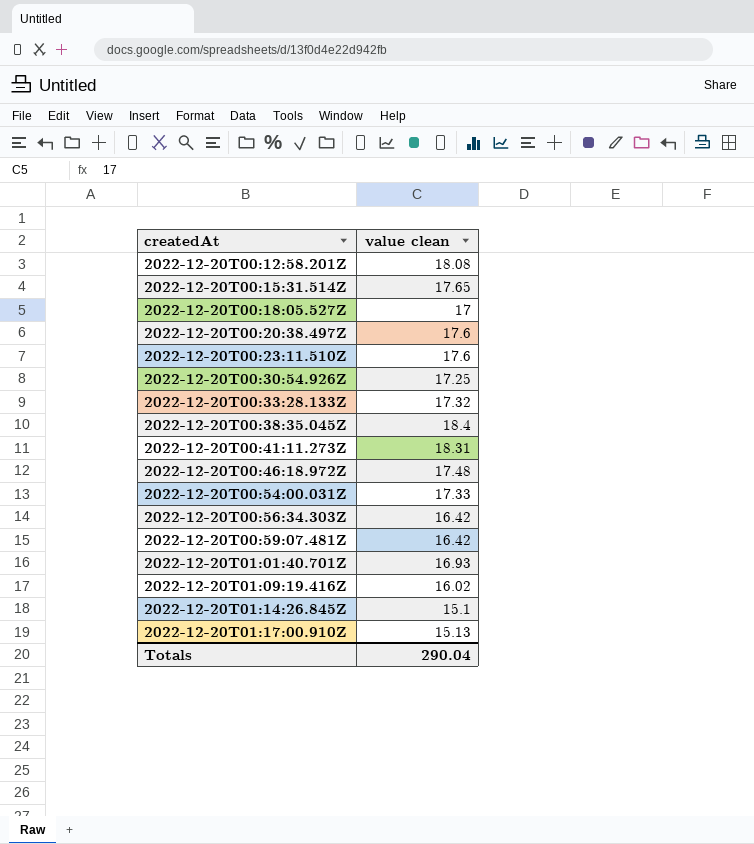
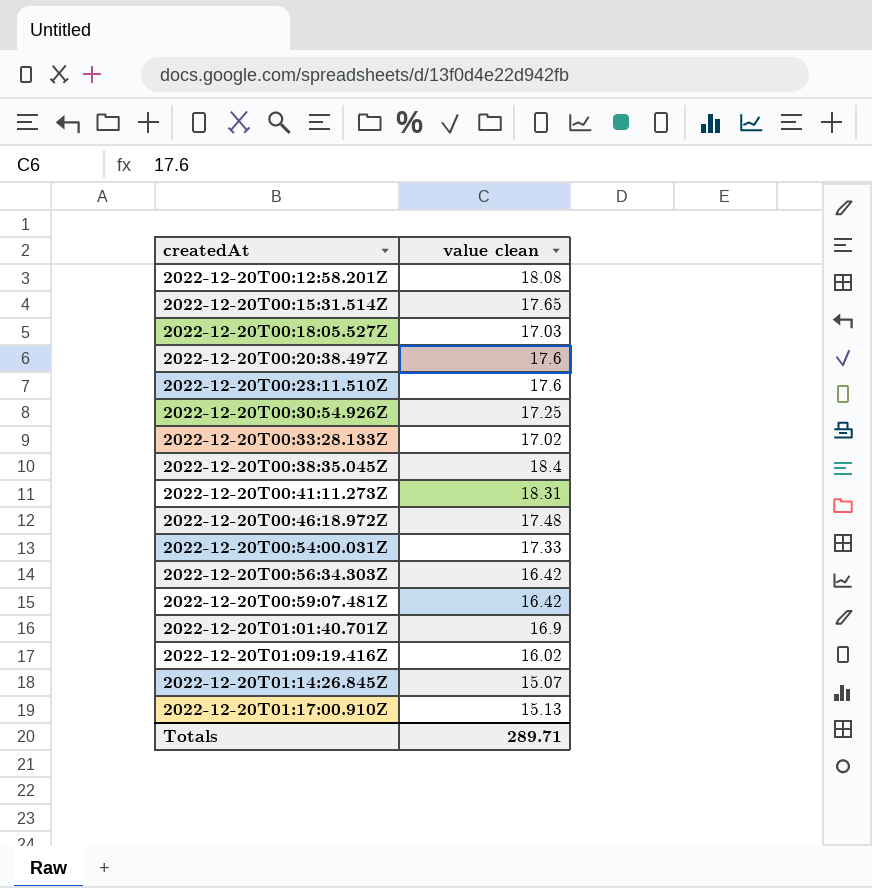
2022-12-20T00:18:05.527Z | value clean: 17 -> 17.03
2022-12-20T00:33:28.133Z | value clean: 17.32 -> 17.02
2022-12-20T01:01:40.701Z | value clean: 16.93 -> 16.9
2022-12-20T01:14:26.845Z | value clean: 15.1 -> 15.07
Totals | value clean: 290.04 -> 289.71

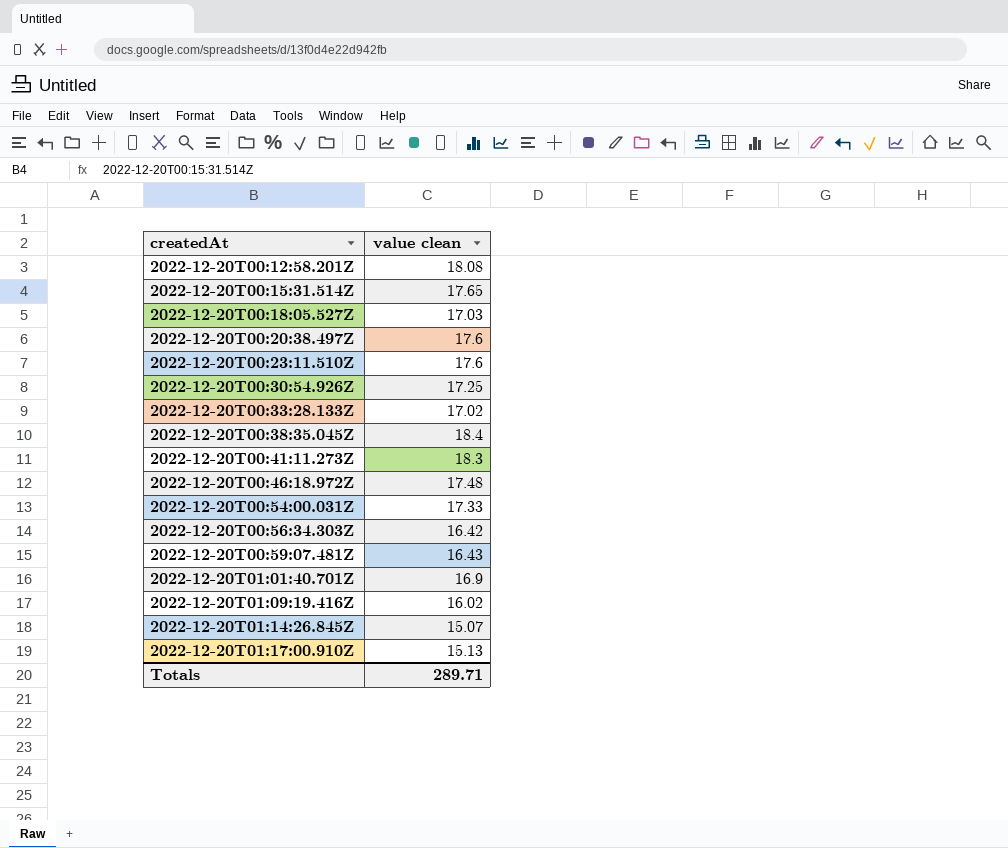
2022-12-20T00:41:11.273Z | value clean: 18.31 -> 18.3
2022-12-20T00:59:07.481Z | value clean: 16.42 -> 16.43

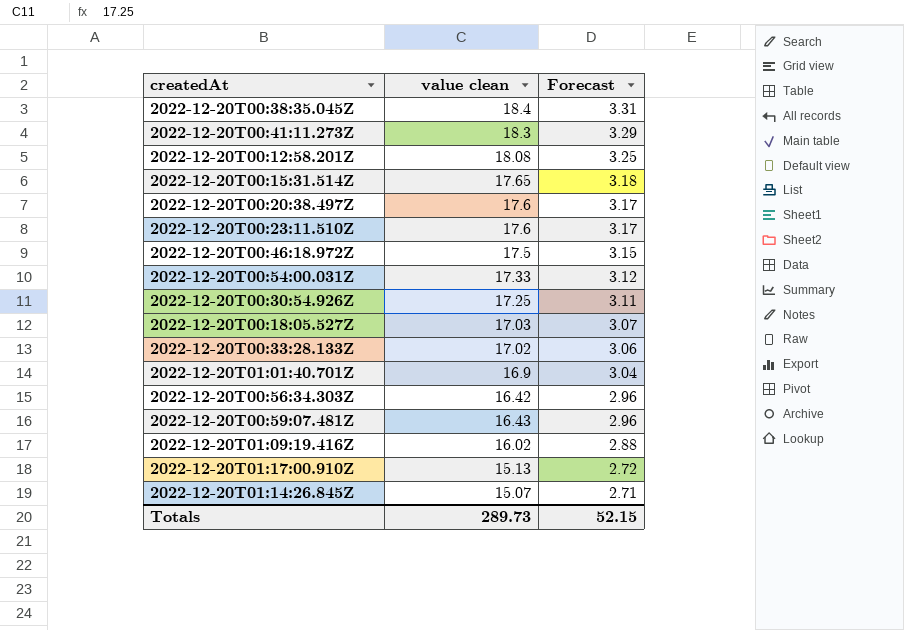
row order: createdAt ascending -> Forecast descending
column Forecast | formula: none -> [value clean] * 0.18
2022-12-20T00:46:18.972Z | value clean: 17.48 -> 17.5
Totals | value clean: 289.71 -> 289.73

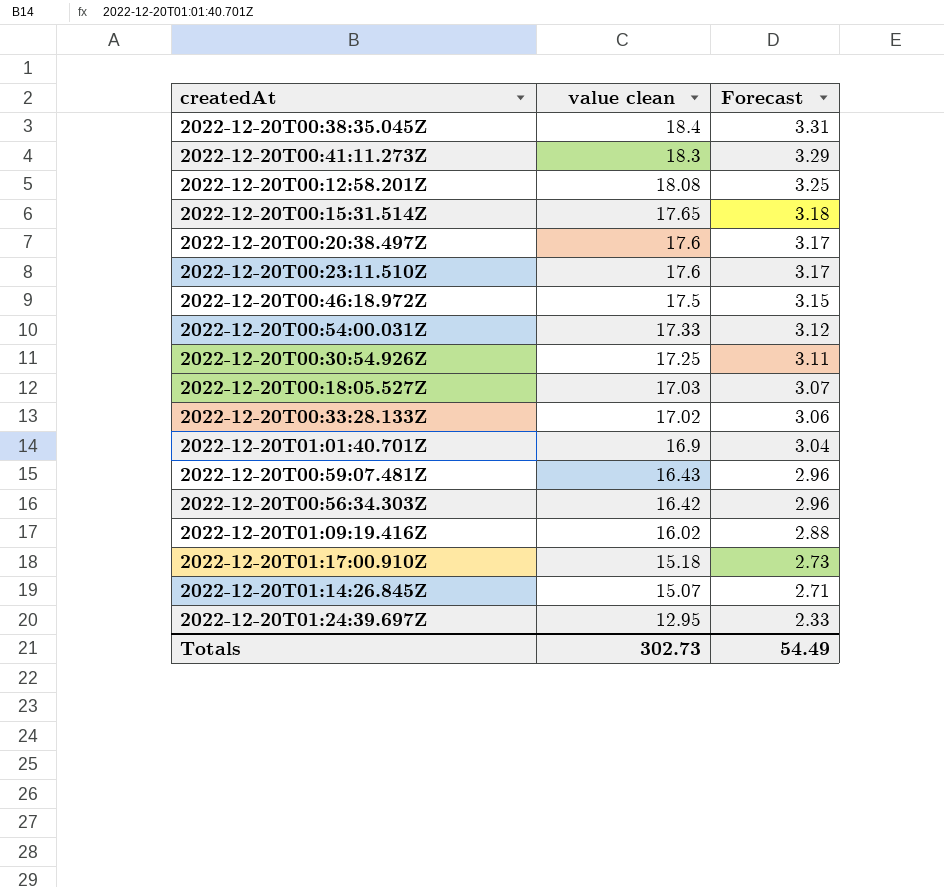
row order: Forecast descending -> value clean descending
2022-12-20T01:17:00.910Z | value clean: 15.13 -> 15.18
2022-12-20T01:17:00.910Z | Forecast: 2.72 -> 2.73
row 2022-12-20T01:24:39.697Z: none -> 12.95 | 2.33
Totals | value clean: 289.73 -> 302.73
Totals | Forecast: 52.15 -> 54.49

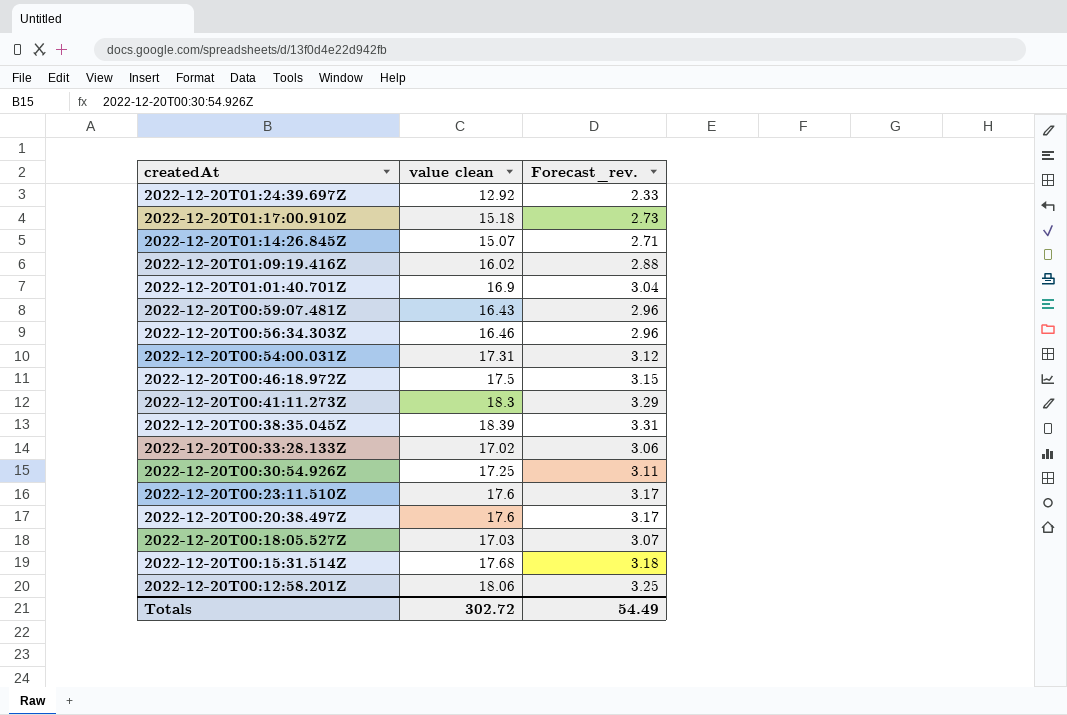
row order: value clean descending -> createdAt descending
column name: Forecast -> Forecast_rev.
2022-12-20T01:24:39.697Z | value clean: 12.95 -> 12.92
2022-12-20T00:56:34.303Z | value clean: 16.42 -> 16.46
2022-12-20T00:54:00.031Z | value clean: 17.33 -> 17.31
2022-12-20T00:38:35.045Z | value clean: 18.4 -> 18.39
2022-12-20T00:15:31.514Z | value clean: 17.65 -> 17.68
2022-12-20T00:12:58.201Z | value clean: 18.08 -> 18.06
Totals | value clean: 302.73 -> 302.72

